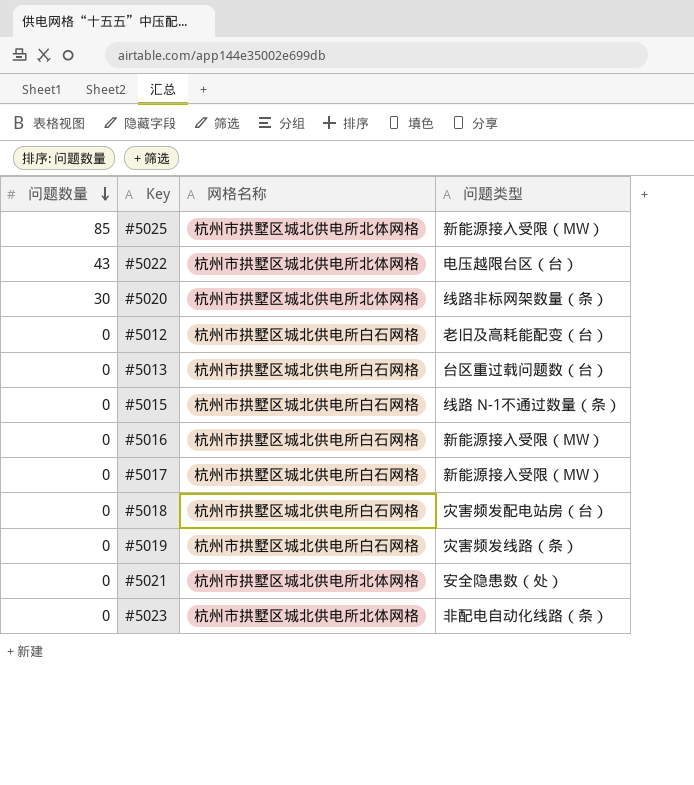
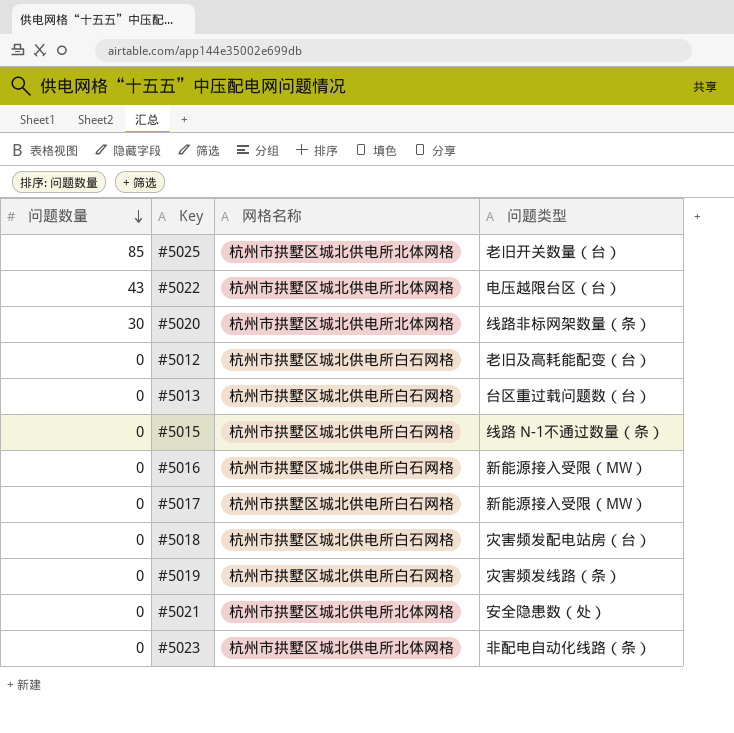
#5025 | 问题类型: 新能源接入受限（MW） -> 老旧开关数量（台）

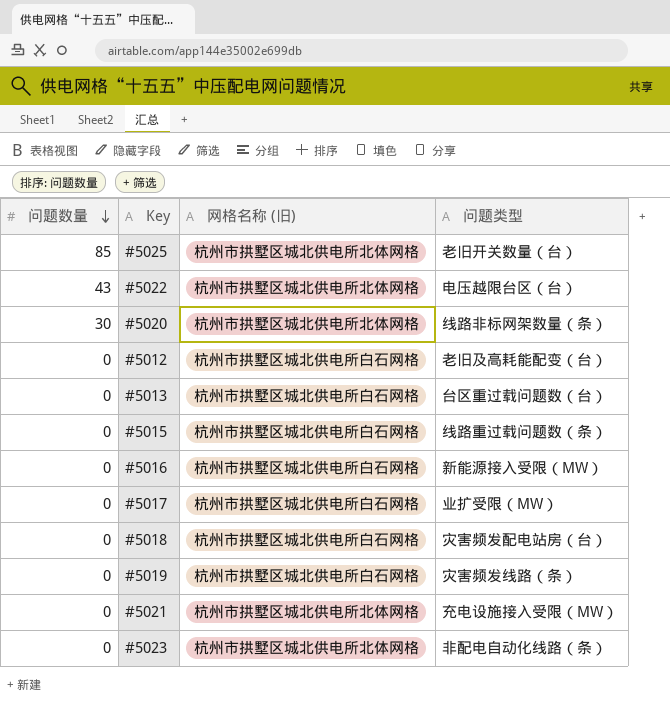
column name: 网格名称 -> 网格名称 (旧)
#5015 | 问题类型: 线路 N-1不通过数量（条） -> 线路重过载问题数（条）
#5017 | 问题类型: 新能源接入受限（MW） -> 业扩受限（MW）
#5021 | 问题类型: 安全隐患数（处） -> 充电设施接入受限（MW）

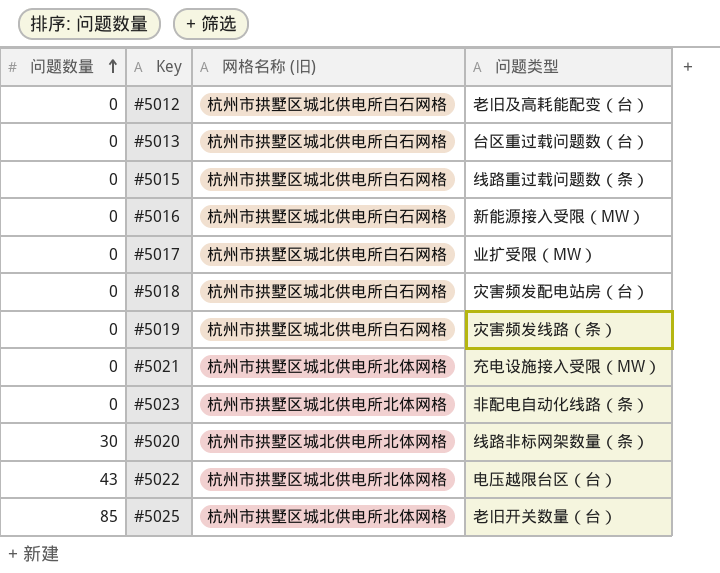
row order: 问题数量 descending -> 问题数量 ascending

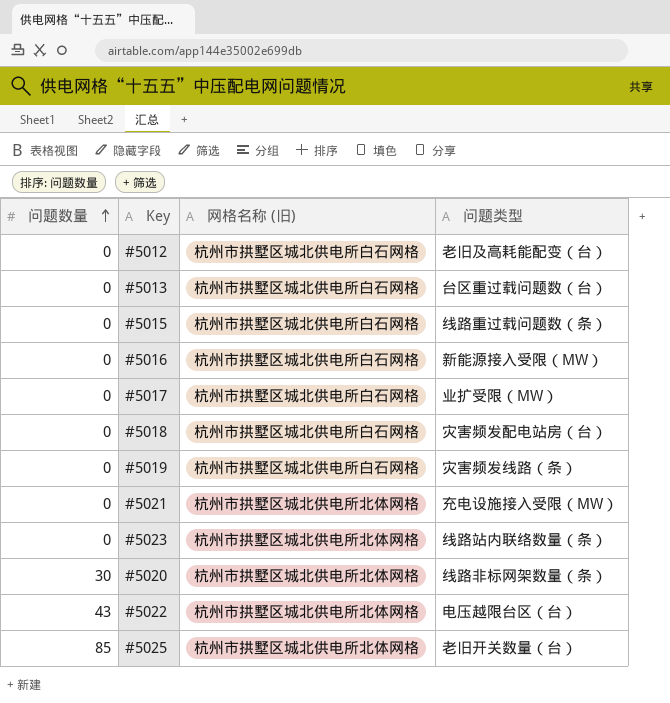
#5023 | 问题类型: 非配电自动化线路（条） -> 线路站内联络数量（条）

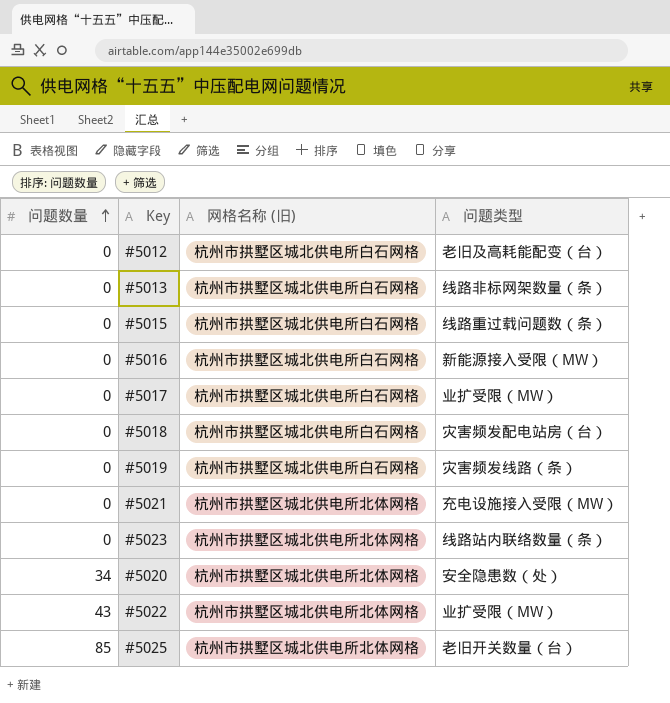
#5013 | 问题类型: 台区重过载问题数（台） -> 线路非标网架数量（条）
#5020 | 问题数量: 30 -> 34
#5020 | 问题类型: 线路非标网架数量（条） -> 安全隐患数（处）
#5022 | 问题类型: 电压越限台区（台） -> 业扩受限（MW）

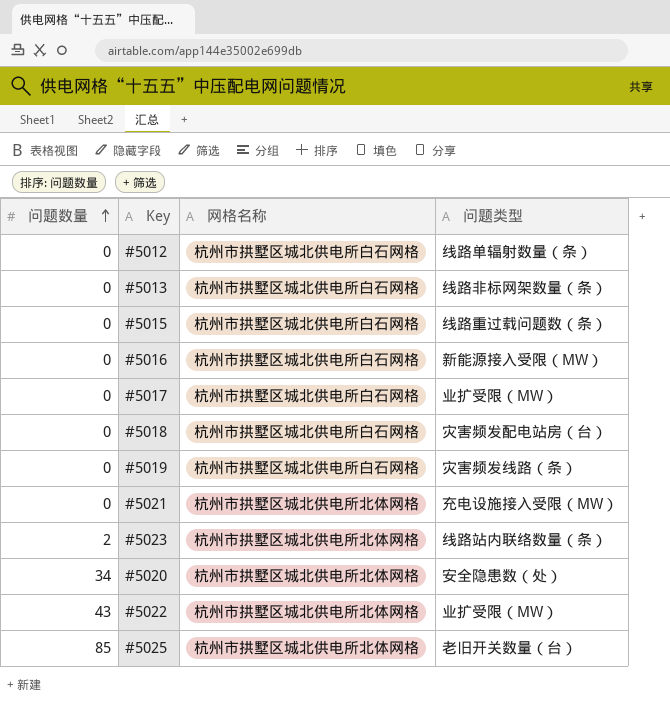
column name: 网格名称 (旧) -> 网格名称
#5012 | 问题类型: 老旧及高耗能配变（台） -> 线路单辐射数量（条）
#5023 | 问题数量: 0 -> 2

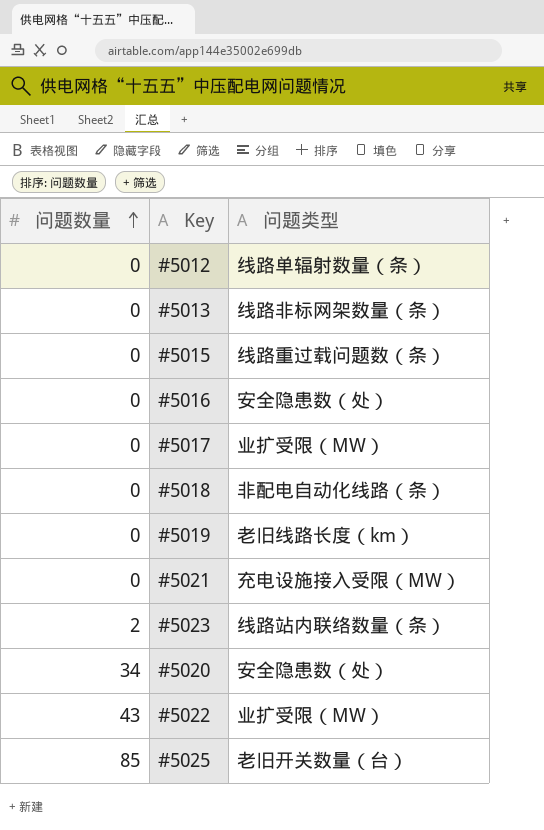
column 网格名称 | position: 3 -> none
#5016 | 问题类型: 新能源接入受限（MW） -> 安全隐患数（处）
#5018 | 问题类型: 灾害频发配电站房（台） -> 非配电自动化线路（条）
#5019 | 问题类型: 灾害频发线路（条） -> 老旧线路长度（km）

